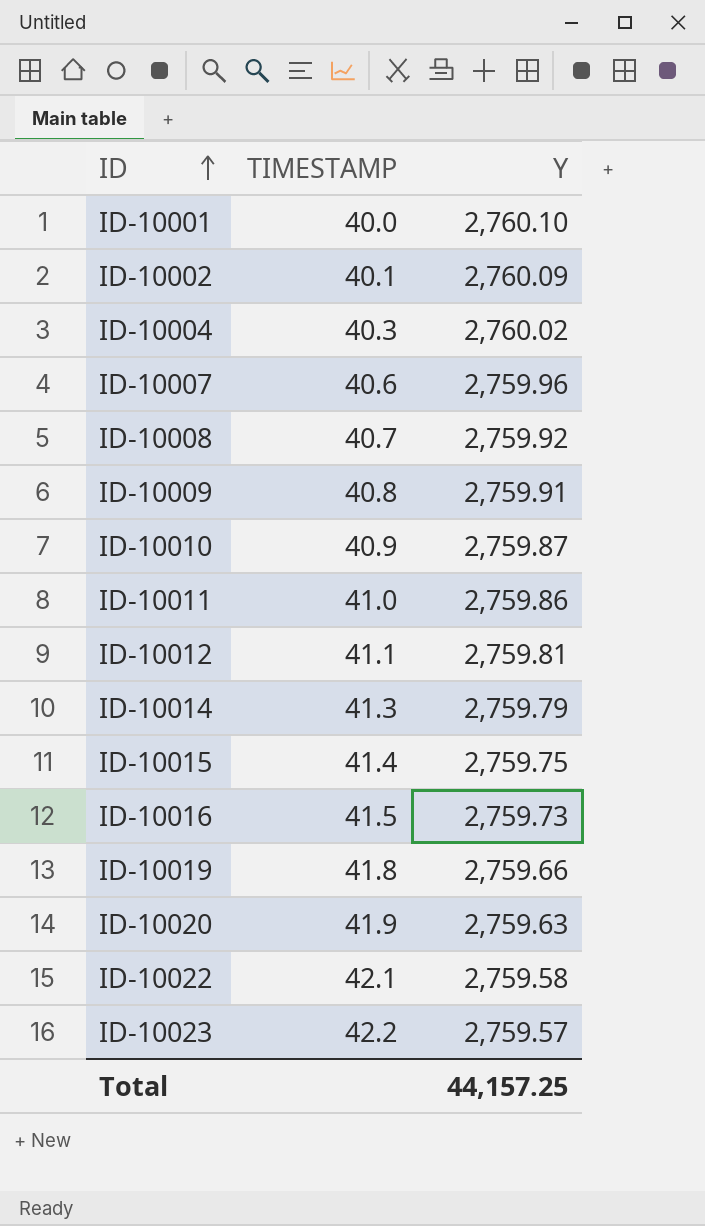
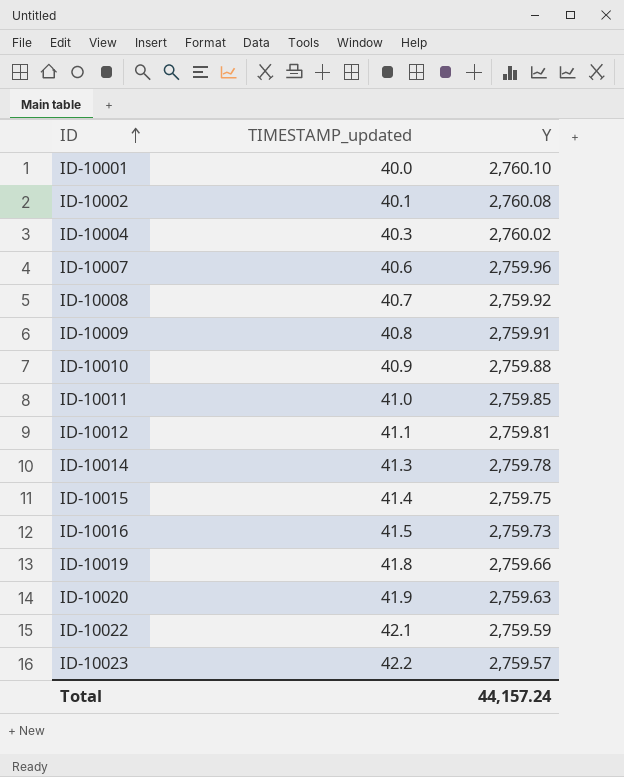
column name: TIMESTAMP -> TIMESTAMP_updated
ID-10002 | Y: 2,760.09 -> 2,760.08
ID-10010 | Y: 2,759.87 -> 2,759.88
ID-10011 | Y: 2,759.86 -> 2,759.85
ID-10014 | Y: 2,759.79 -> 2,759.78
ID-10022 | Y: 2,759.58 -> 2,759.59
Total | Y: 44,157.25 -> 44,157.24

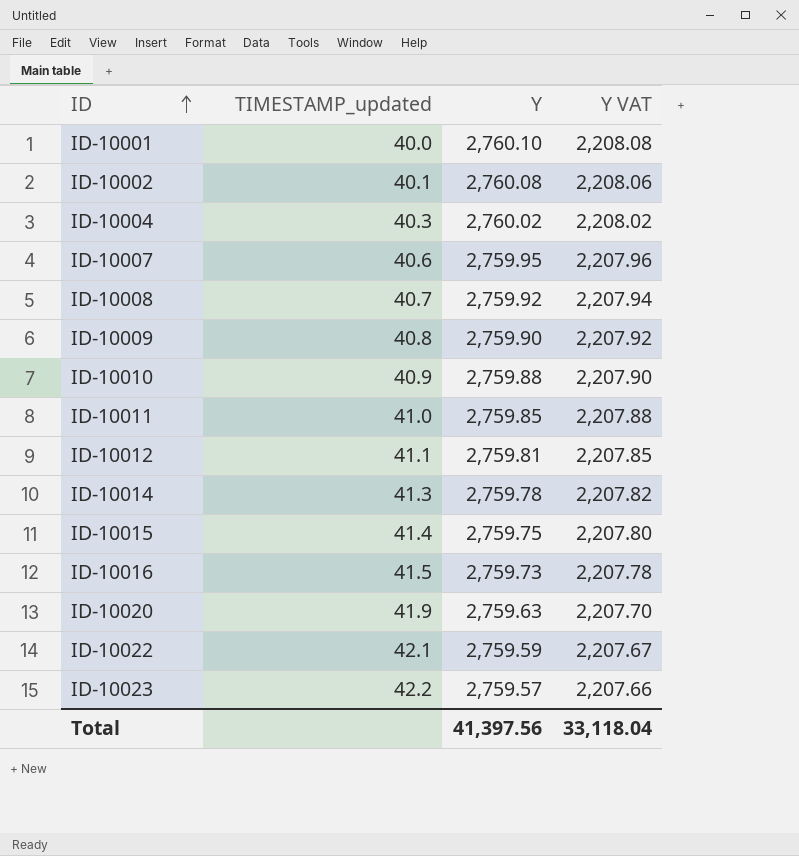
column Y VAT | formula: none -> [Y] * 0.8
row ID-10019: 41.8 | 2,759.66 -> none
ID-10007 | Y: 2,759.96 -> 2,759.95
ID-10009 | Y: 2,759.91 -> 2,759.90
Total | Y: 44,157.24 -> 41,397.56

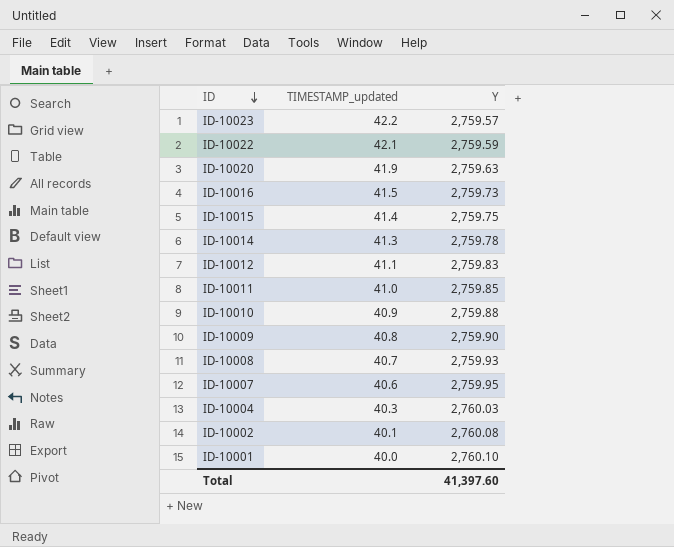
row order: ID ascending -> ID descending
column Y VAT | formula: [Y] * 0.8 -> none
ID-10012 | Y: 2,759.81 -> 2,759.83
ID-10008 | Y: 2,759.92 -> 2,759.93
ID-10004 | Y: 2,760.02 -> 2,760.03
Total | Y: 41,397.56 -> 41,397.60

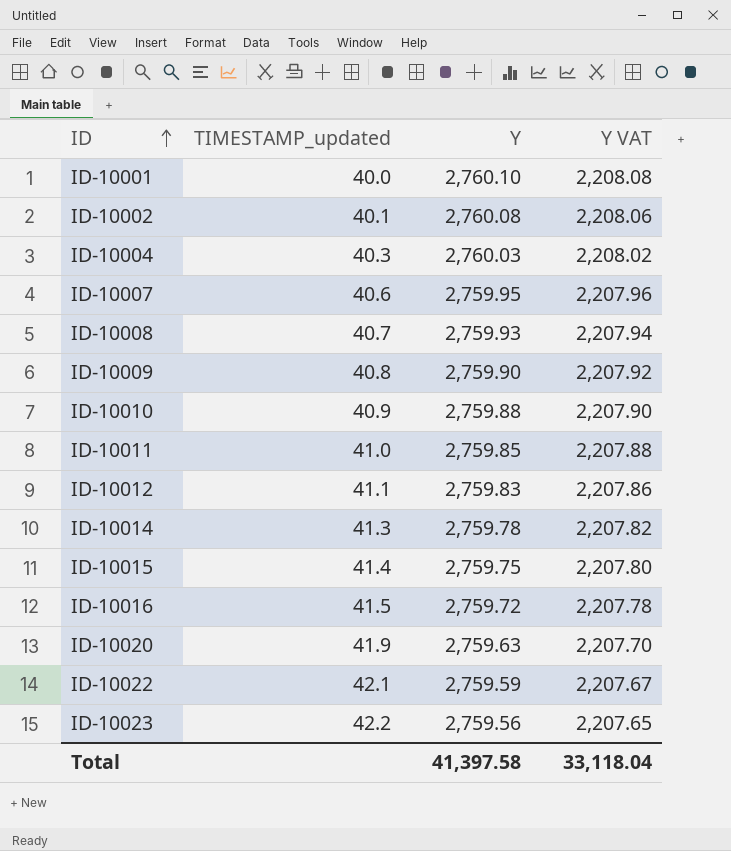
row order: ID descending -> ID ascending
column Y VAT | formula: none -> [Y] * 0.8
ID-10016 | Y: 2,759.73 -> 2,759.72
ID-10023 | Y: 2,759.57 -> 2,759.56
Total | Y: 41,397.60 -> 41,397.58

